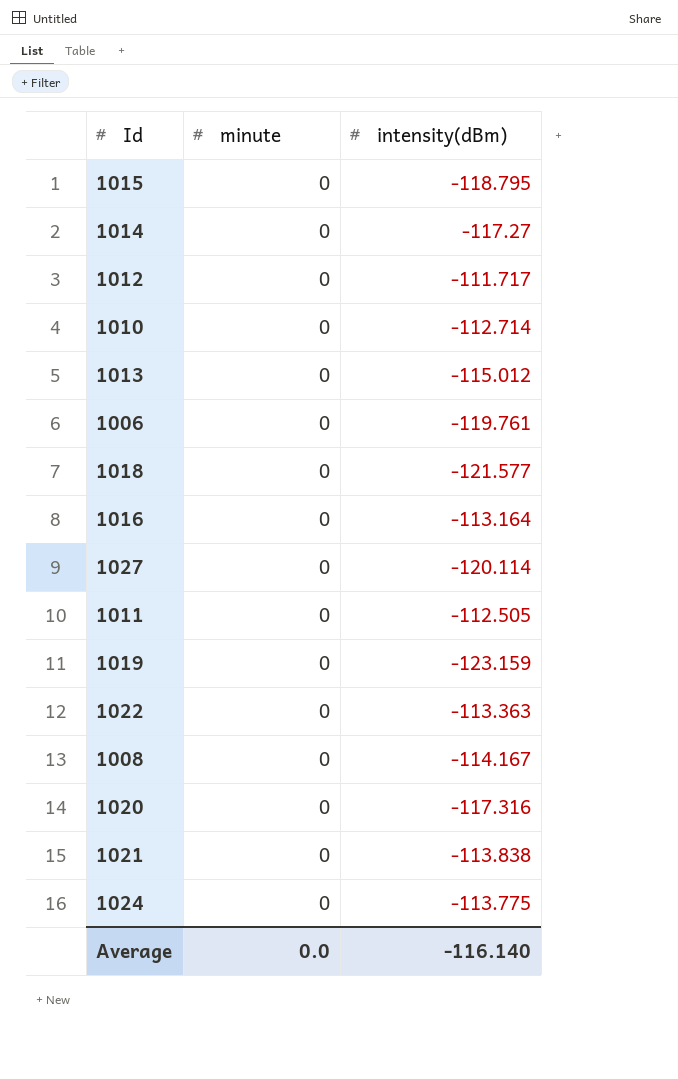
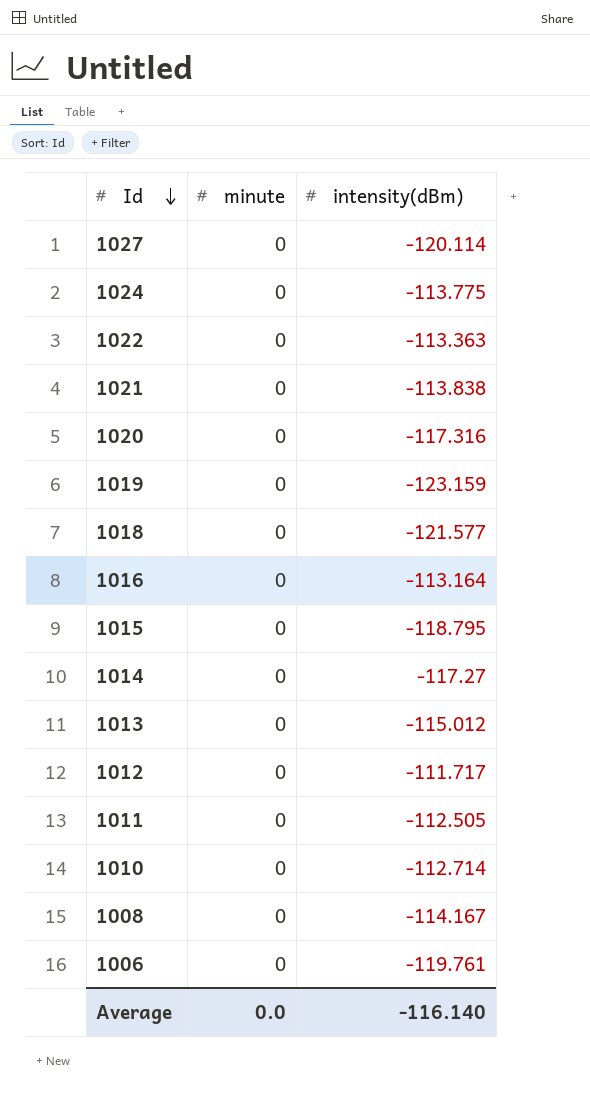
row order: none -> Id descending

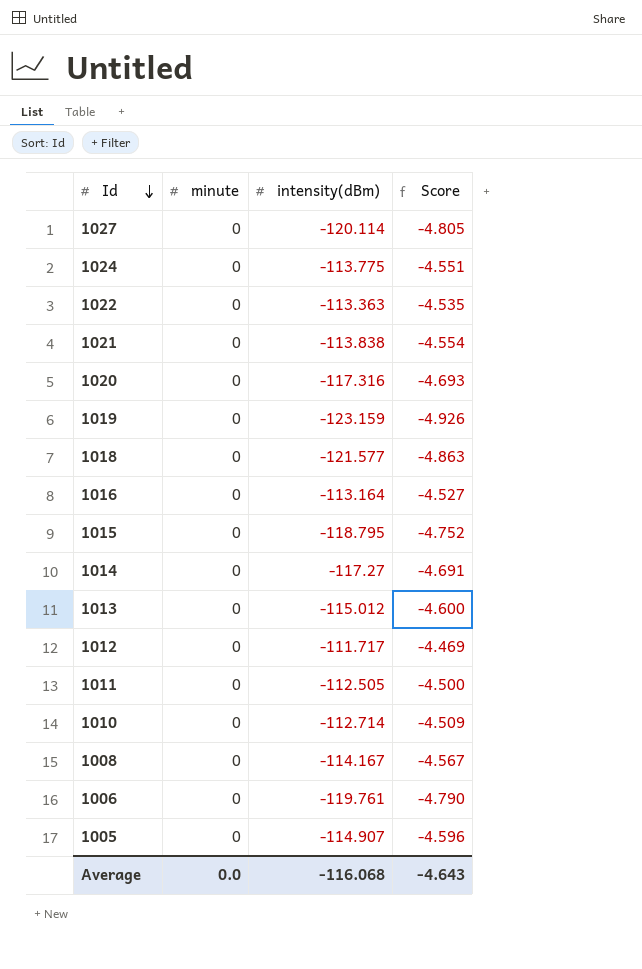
column Score | formula: none -> [intensity(dBm)] * 0.04
row 1005: none -> 0 | -114.907 | -4.596
Average | intensity(dBm): -116.140 -> -116.068

